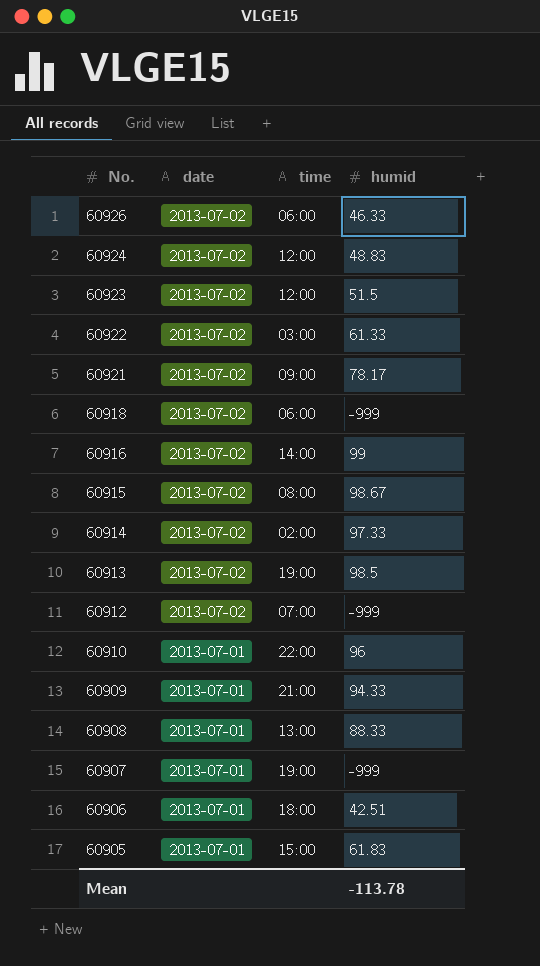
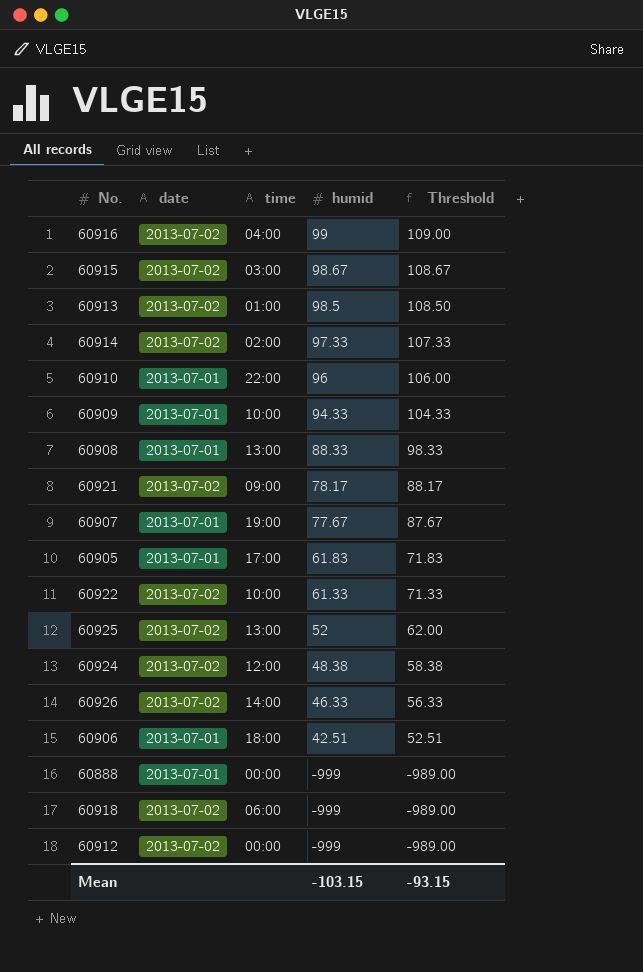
row order: No. descending -> humid descending
column Threshold | formula: none -> [humid] + 10
row 60923: 2013-07-02 | 12:00 | 51.5 -> none
60916 | time: 14:00 -> 04:00
60915 | time: 08:00 -> 03:00
60913 | time: 19:00 -> 01:00
60909 | time: 21:00 -> 10:00
60907 | humid: -999 -> 77.67
60905 | time: 15:00 -> 17:00
60922 | time: 03:00 -> 10:00
row 60925: none -> 2013-07-02 | 13:00 | 52 | 62.00
60924 | humid: 48.83 -> 48.38
60926 | time: 06:00 -> 14:00
row 60888: none -> 2013-07-01 | 00:00 | -999 | -989.00
60912 | time: 07:00 -> 00:00
Mean | humid: -113.78 -> -103.15

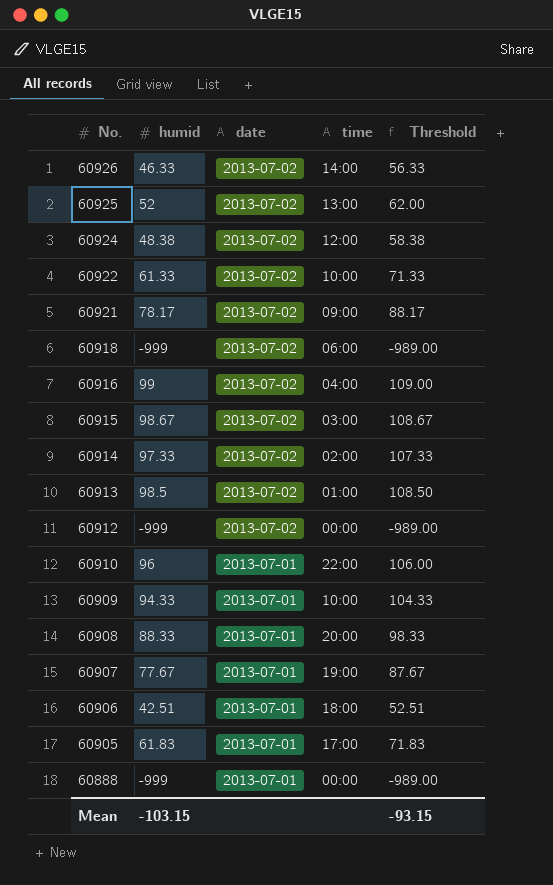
row order: humid descending -> No. descending
column humid | position: 4 -> 2
60908 | time: 13:00 -> 20:00

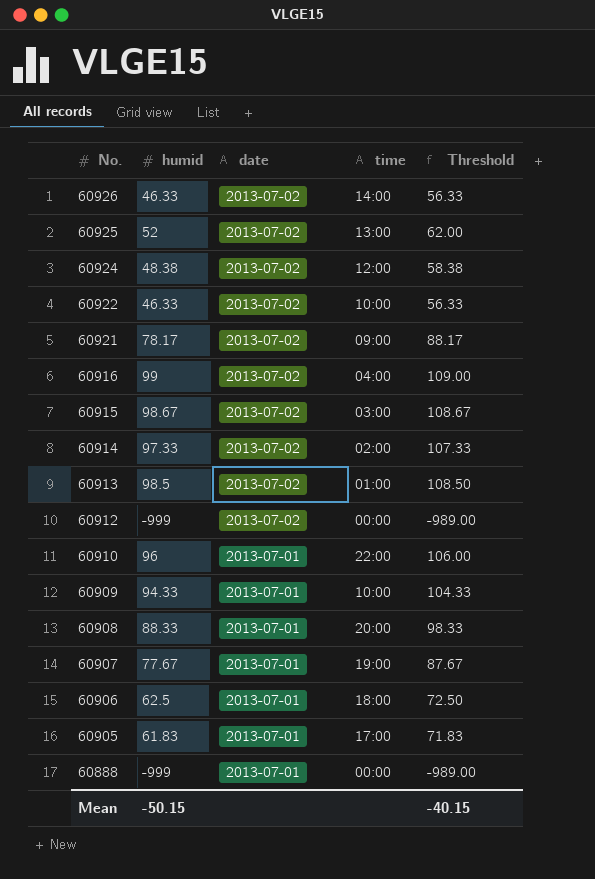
row 60918: -999 | 2013-07-02 | 06:00 | -989.00 -> none
60922 | humid: 61.33 -> 46.33
60922 | Threshold: 71.33 -> 56.33
60906 | humid: 42.51 -> 62.5
60906 | Threshold: 52.51 -> 72.50
Mean | humid: -103.15 -> -50.15
Mean | Threshold: -93.15 -> -40.15

